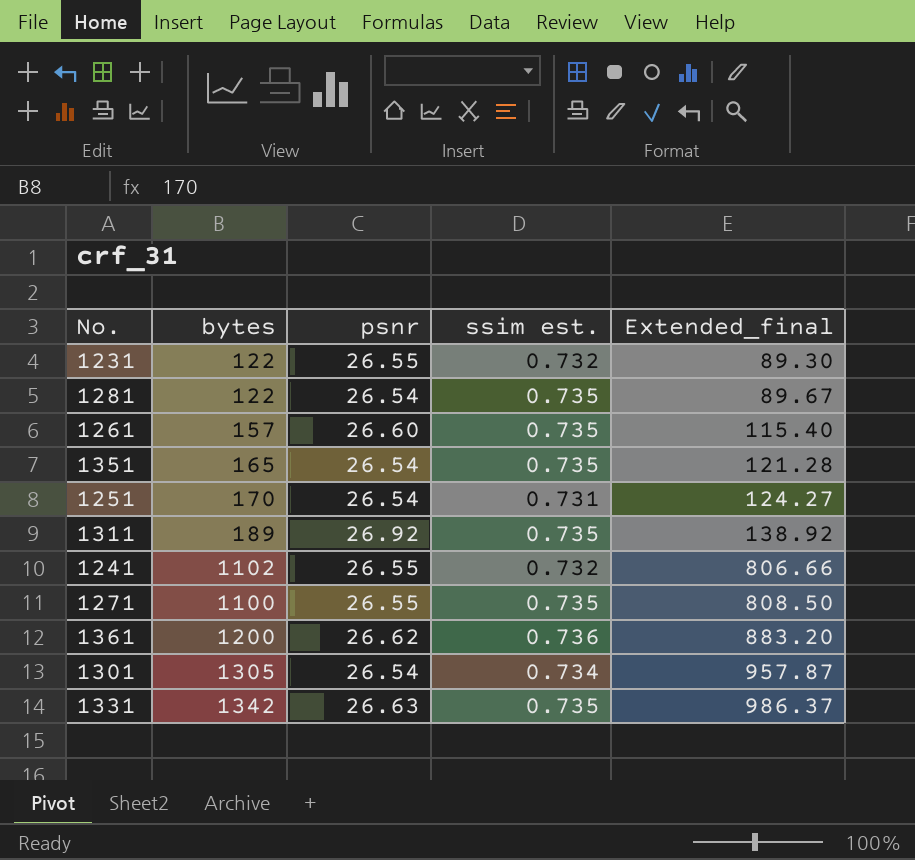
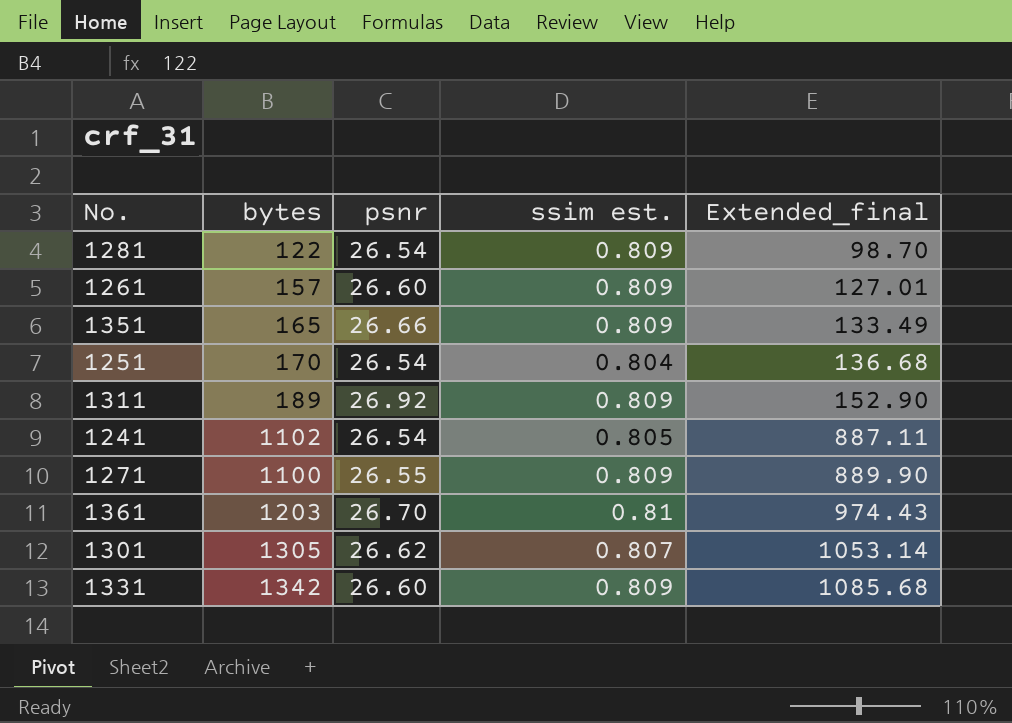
row 1231: 122 | 26.55 | 0.732 | 89.30 -> none
1281 | ssim est.: 0.735 -> 0.809
1281 | Extended_final: 89.67 -> 98.70
1261 | ssim est.: 0.735 -> 0.809
1261 | Extended_final: 115.40 -> 127.01
1351 | psnr: 26.54 -> 26.66
1351 | ssim est.: 0.735 -> 0.809
1351 | Extended_final: 121.28 -> 133.49
1251 | ssim est.: 0.731 -> 0.804
1251 | Extended_final: 124.27 -> 136.68
1311 | ssim est.: 0.735 -> 0.809
1311 | Extended_final: 138.92 -> 152.90
1241 | psnr: 26.55 -> 26.54
1241 | ssim est.: 0.732 -> 0.805
1241 | Extended_final: 806.66 -> 887.11
1271 | ssim est.: 0.735 -> 0.809
1271 | Extended_final: 808.50 -> 889.90
1361 | bytes: 1200 -> 1203
1361 | psnr: 26.62 -> 26.70
1361 | ssim est.: 0.736 -> 0.81
1361 | Extended_final: 883.20 -> 974.43
1301 | psnr: 26.54 -> 26.62
1301 | ssim est.: 0.734 -> 0.807
1301 | Extended_final: 957.87 -> 1053.14
1331 | psnr: 26.63 -> 26.60
1331 | ssim est.: 0.735 -> 0.809
1331 | Extended_final: 986.37 -> 1085.68

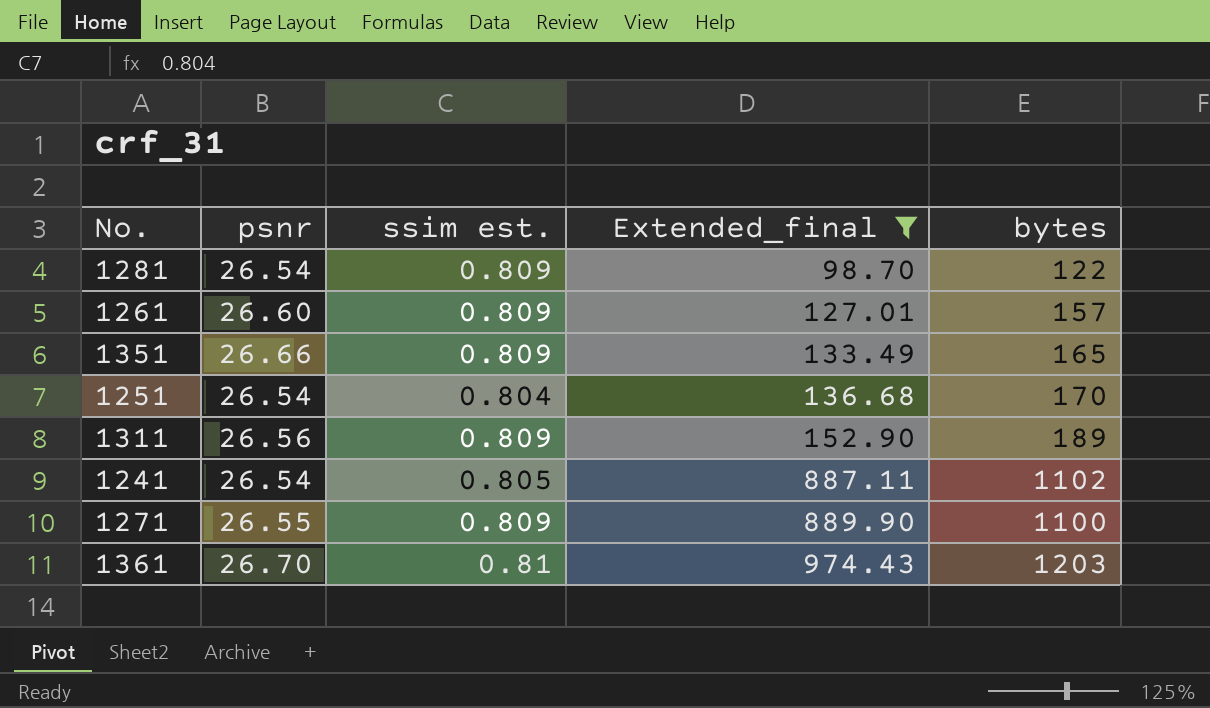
filter: none -> Extended_final <= 974.43
column bytes | position: 2 -> 5
1311 | psnr: 26.92 -> 26.56

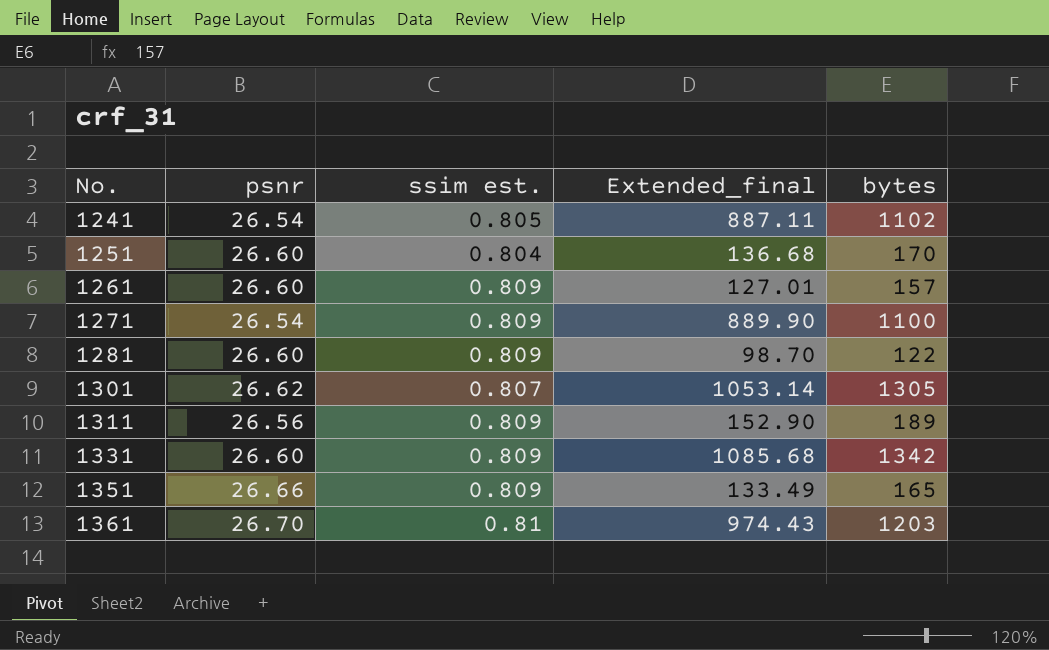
filter: Extended_final <= 974.43 -> none
row order: Extended_final ascending -> No. ascending
1251 | psnr: 26.54 -> 26.60
1271 | psnr: 26.55 -> 26.54
1281 | psnr: 26.54 -> 26.60

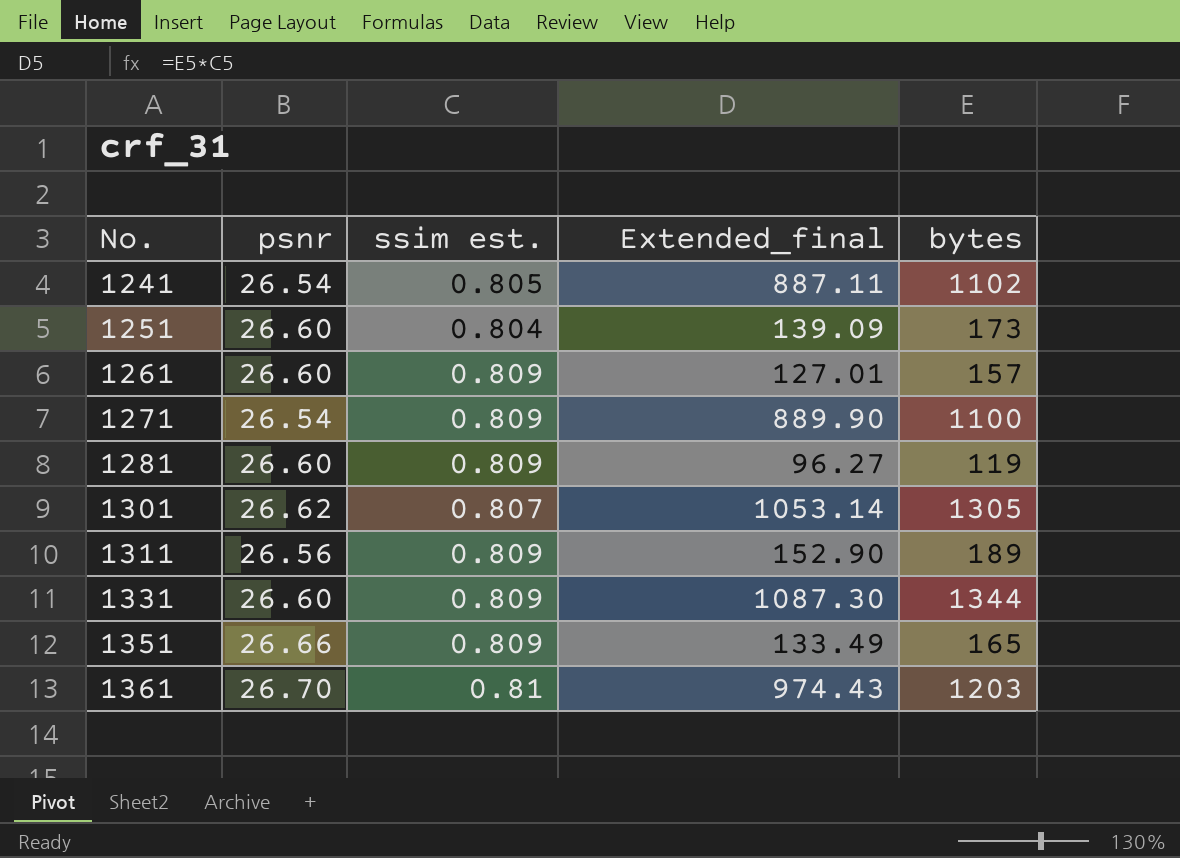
1251 | Extended_final: 136.68 -> 139.09
1251 | bytes: 170 -> 173
1281 | Extended_final: 98.70 -> 96.27
1281 | bytes: 122 -> 119
1331 | Extended_final: 1085.68 -> 1087.30
1331 | bytes: 1342 -> 1344

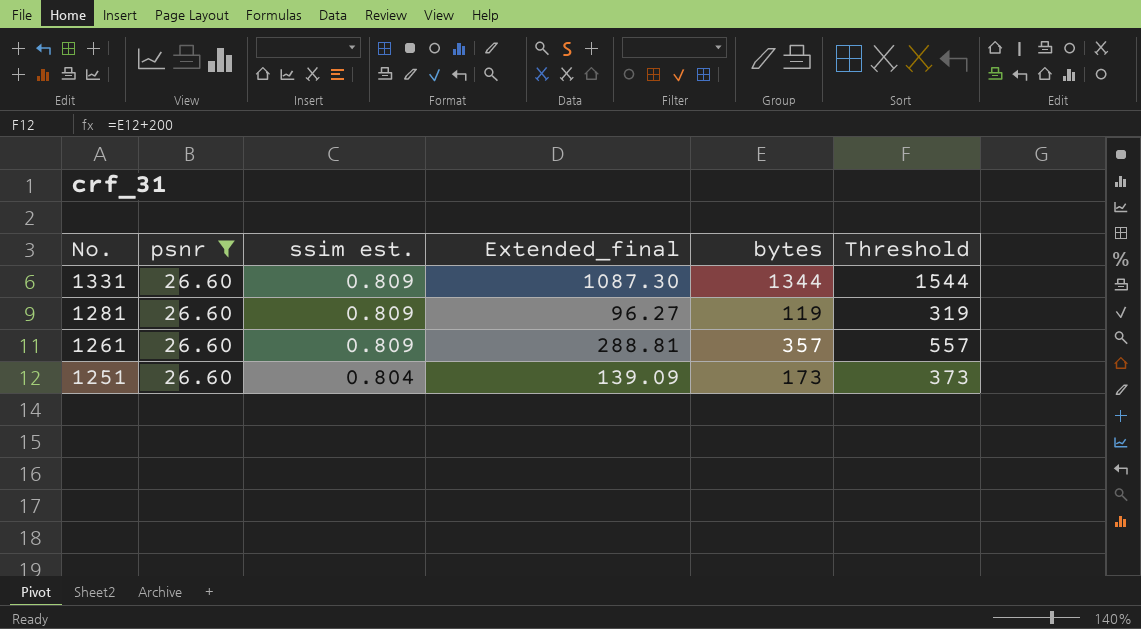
filter: none -> psnr = 26.60
row order: No. ascending -> No. descending
column Threshold | formula: none -> [bytes] + 200
1261 | Extended_final: 127.01 -> 288.81
1261 | bytes: 157 -> 357

